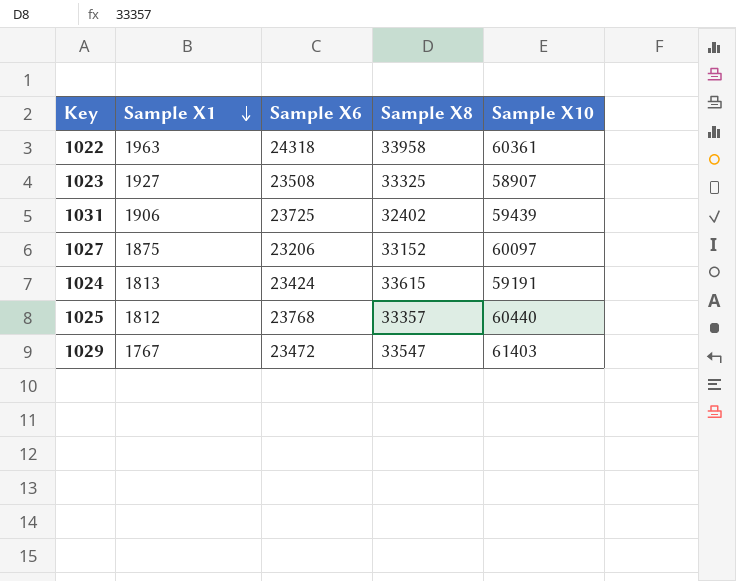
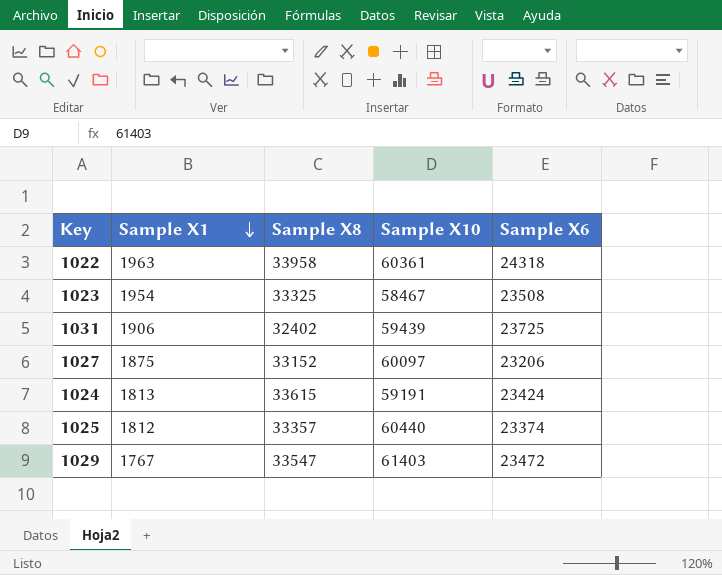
column Sample X6 | position: 3 -> 5
1023 | Sample X1: 1927 -> 1954
1023 | Sample X10: 58907 -> 58467
1025 | Sample X6: 23768 -> 23374

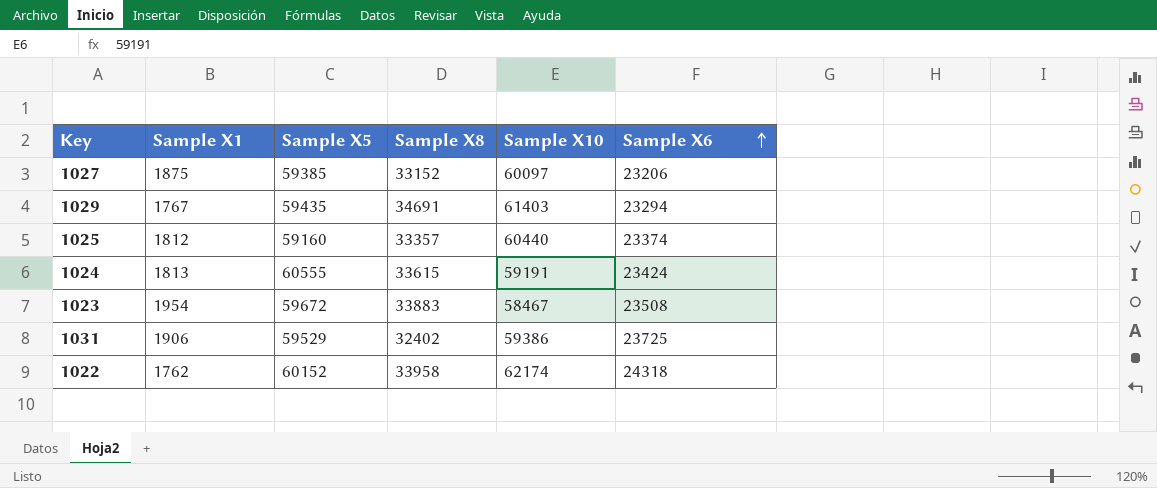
row order: Sample X1 descending -> Sample X6 ascending
column Sample X5 | position: none -> 3
1029 | Sample X8: 33547 -> 34691
1029 | Sample X6: 23472 -> 23294
1023 | Sample X8: 33325 -> 33883
1031 | Sample X10: 59439 -> 59386
1022 | Sample X1: 1963 -> 1762
1022 | Sample X10: 60361 -> 62174

